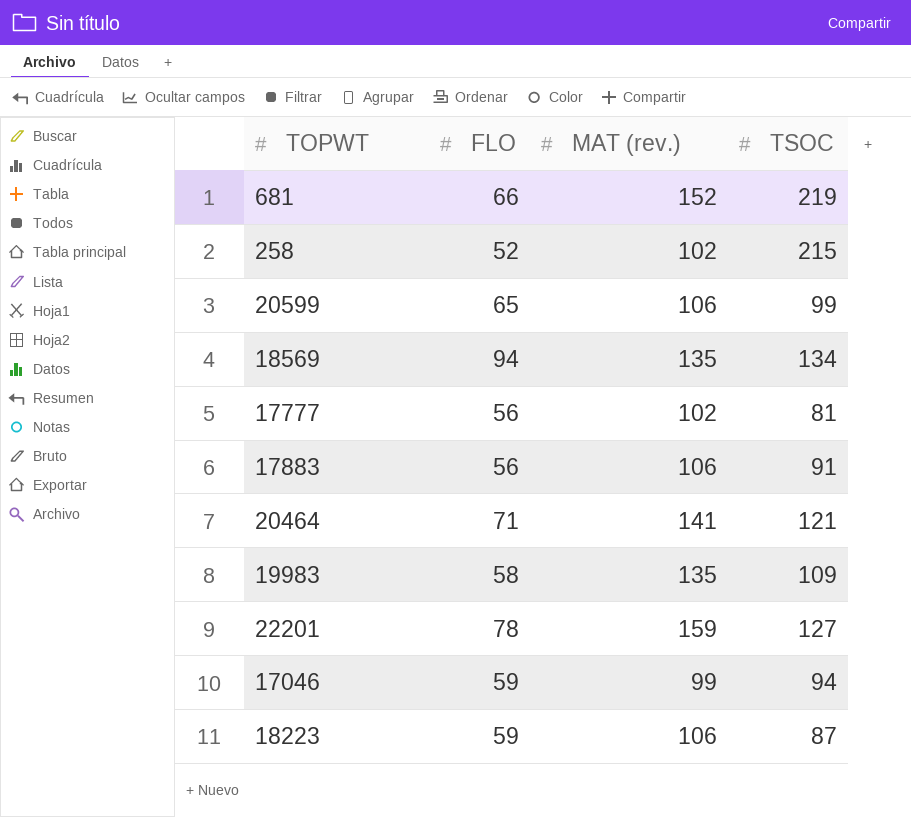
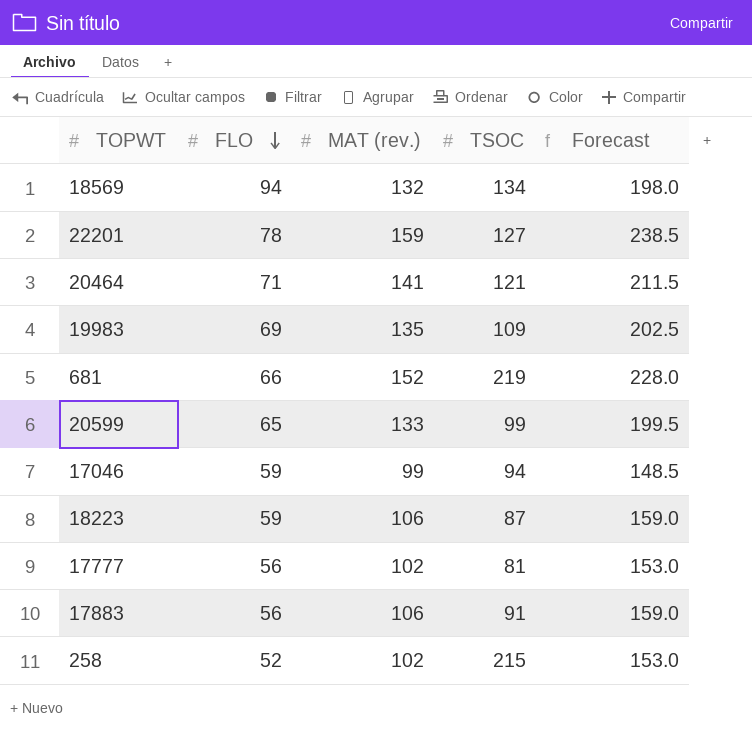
row order: none -> FLO descending
column Forecast | formula: none -> [MAT (rev.)] * 1.5
18569 | MAT (rev.): 135 -> 132
19983 | FLO: 58 -> 69
20599 | MAT (rev.): 106 -> 133

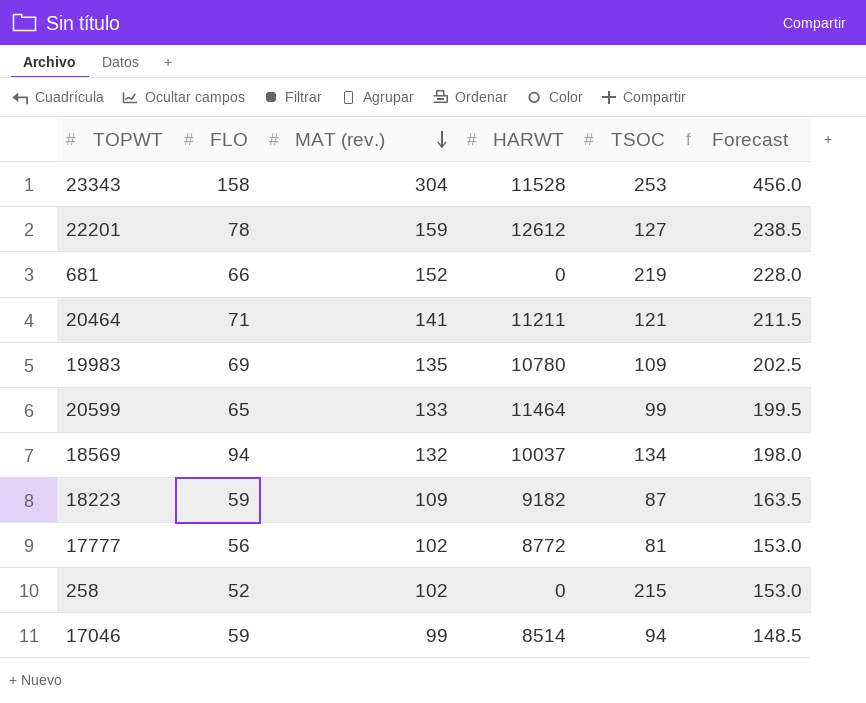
row order: FLO descending -> MAT (rev.) descending
column HARWT | position: none -> 4
row 17883: 56 | 106 | 91 | 159.0 -> none
row 23343: none -> 158 | 304 | 11528 | 253 | 456.0
18223 | MAT (rev.): 106 -> 109
18223 | Forecast: 159.0 -> 163.5

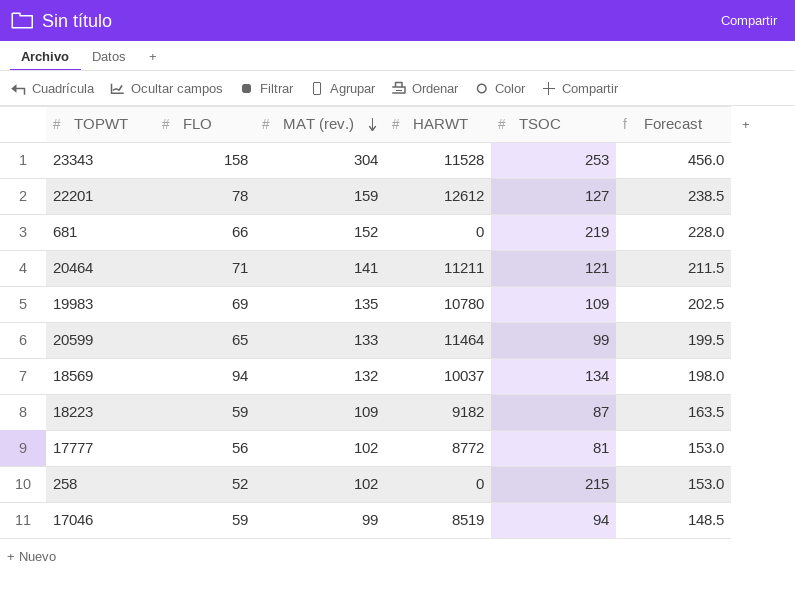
17046 | HARWT: 8514 -> 8519

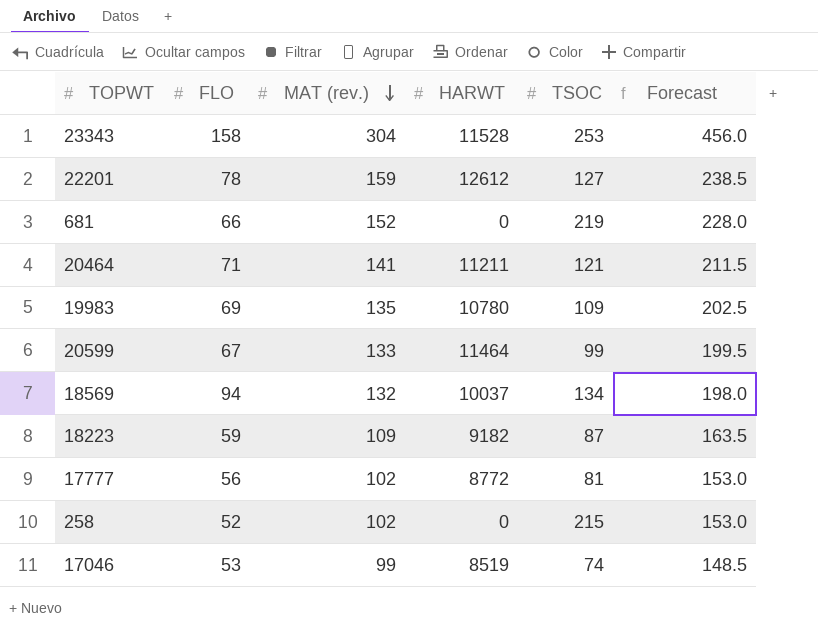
20599 | FLO: 65 -> 67
17046 | FLO: 59 -> 53
17046 | TSOC: 94 -> 74

